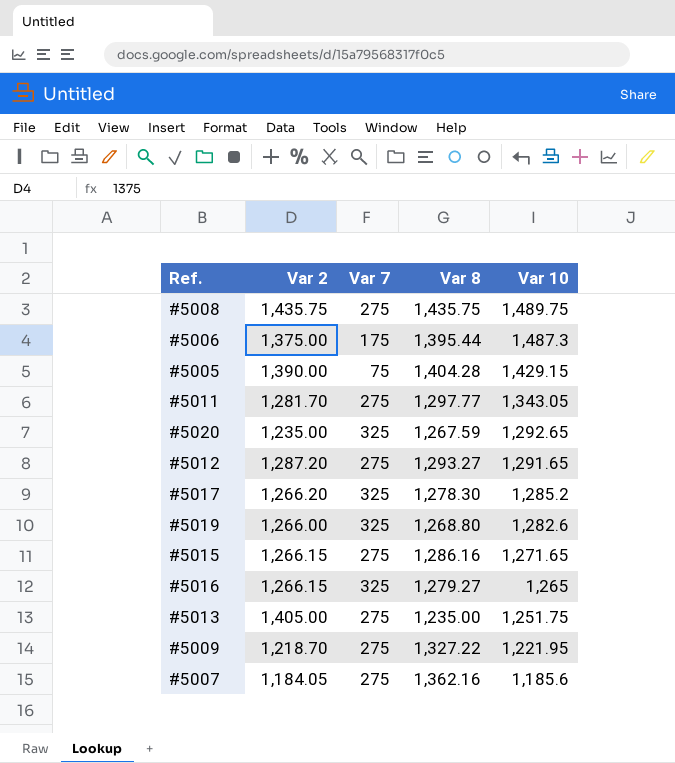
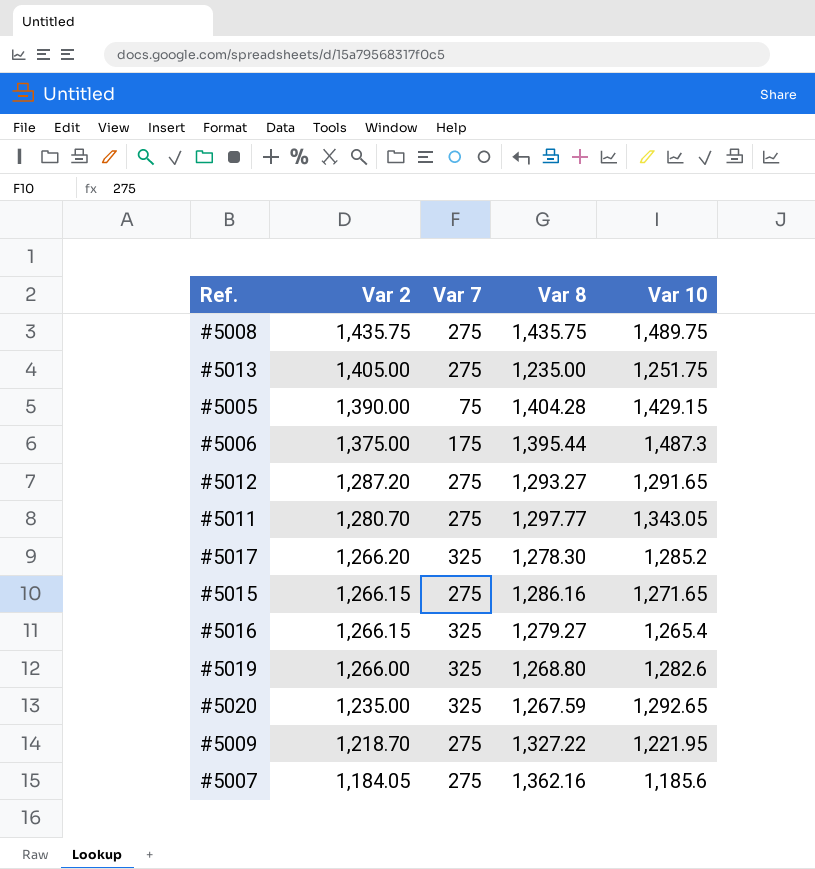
row order: Var 10 descending -> Var 2 descending
#5011 | Var 2: 1,281.70 -> 1,280.70
#5016 | Var 10: 1,265 -> 1,265.4

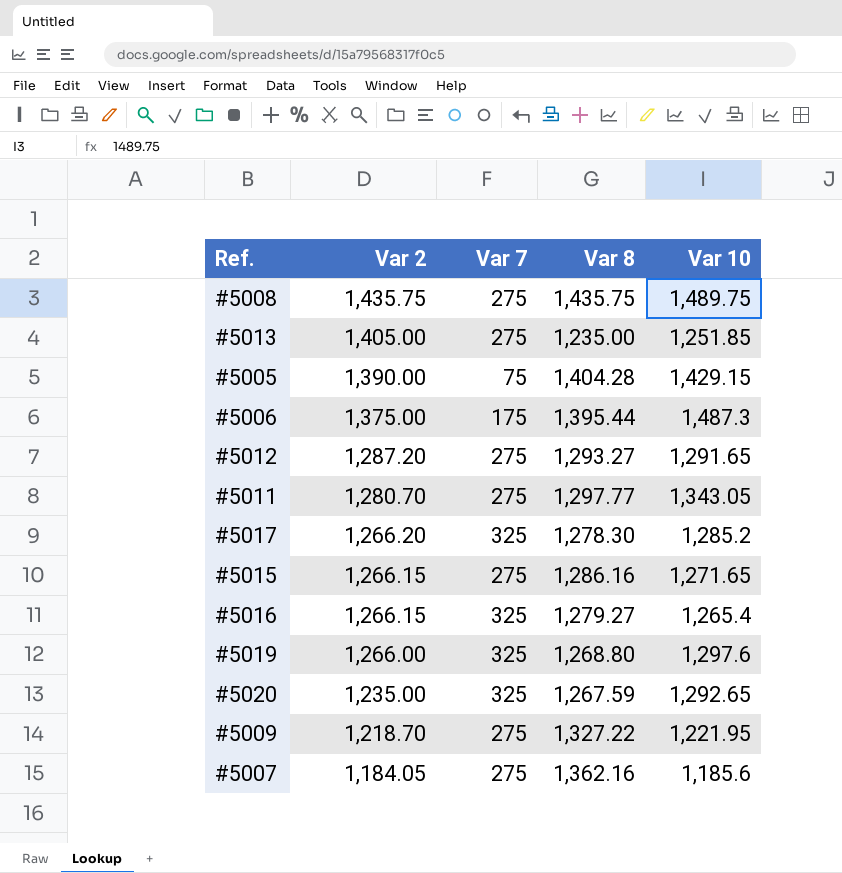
#5013 | Var 10: 1,251.75 -> 1,251.85
#5019 | Var 10: 1,282.6 -> 1,297.6

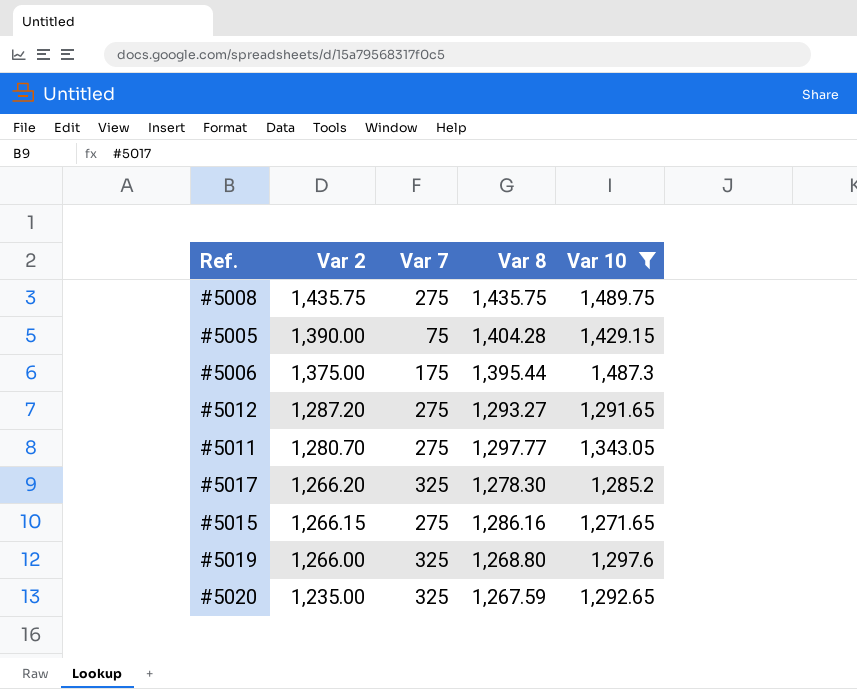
filter: none -> Var 10 >= 1,271.65

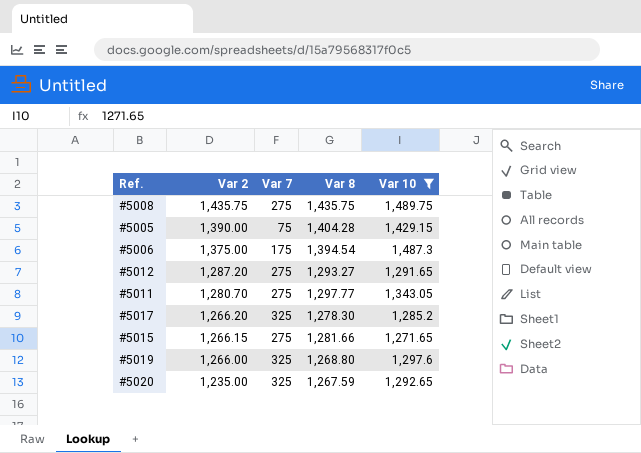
#5006 | Var 8: 1,395.44 -> 1,394.54
#5015 | Var 8: 1,286.16 -> 1,281.66

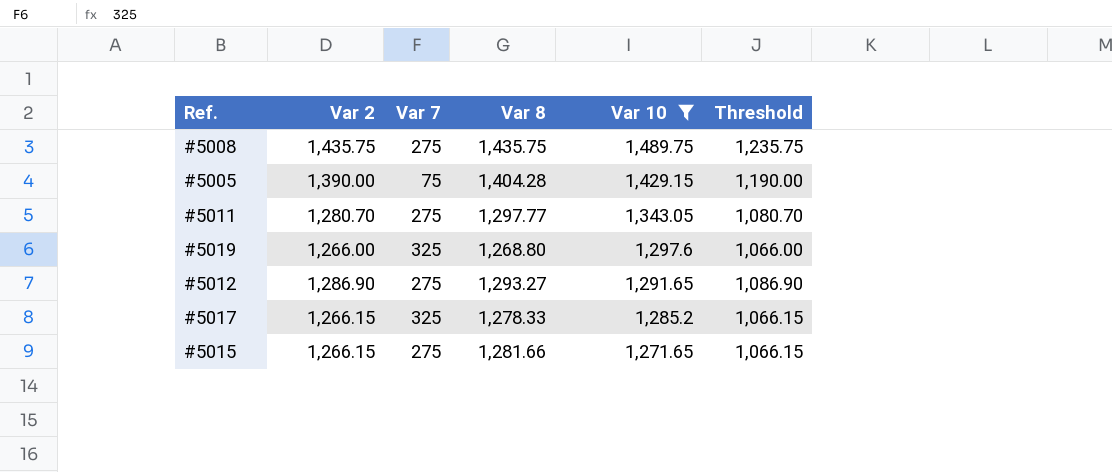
row order: Var 2 descending -> Var 10 descending
column Threshold | formula: none -> [Var 2] - 200
row #5006: 1,375.00 | 175 | 1,394.54 | 1,487.3 -> none
row #5020: 1,235.00 | 325 | 1,267.59 | 1,292.65 -> none
#5012 | Var 2: 1,287.20 -> 1,286.90
#5017 | Var 2: 1,266.20 -> 1,266.15
#5017 | Var 8: 1,278.30 -> 1,278.33

